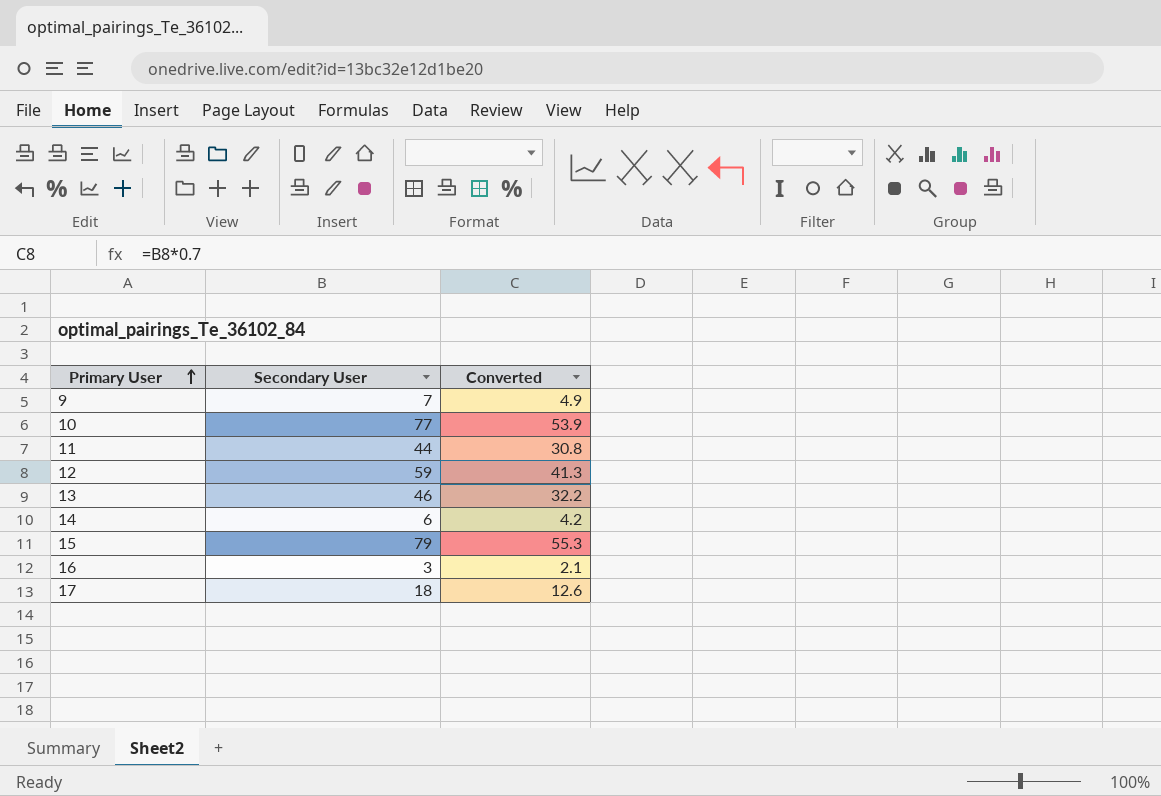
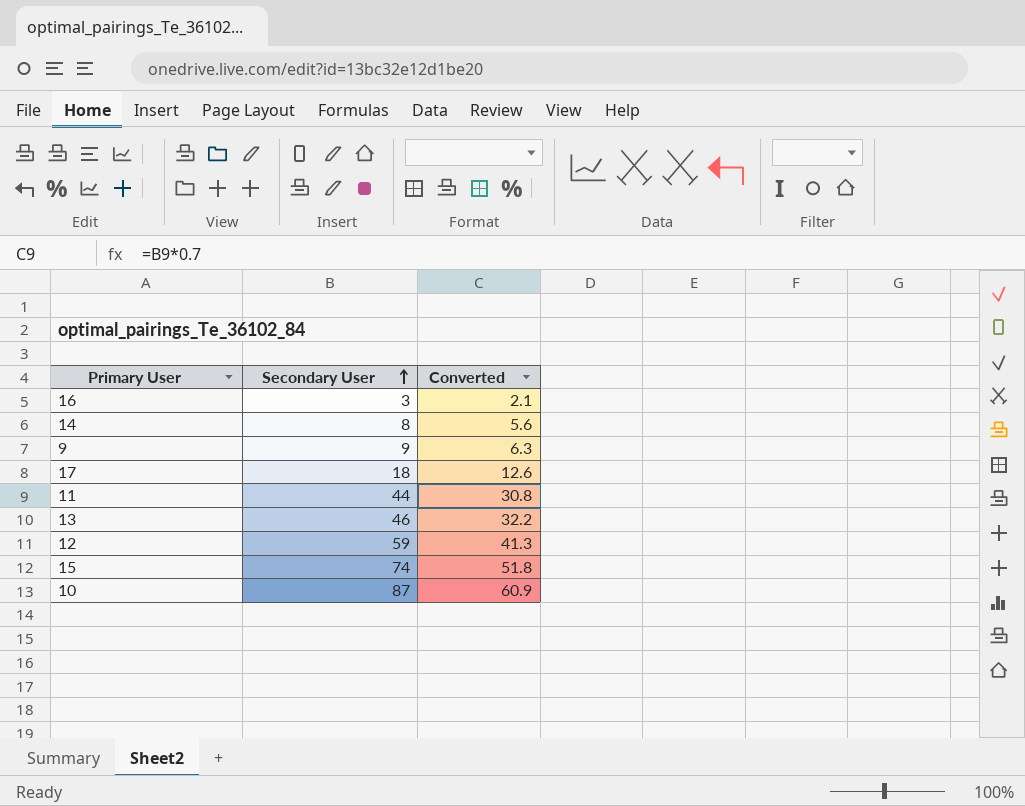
row order: Primary User ascending -> Secondary User ascending
14 | Secondary User: 6 -> 8
14 | Converted: 4.2 -> 5.6
9 | Secondary User: 7 -> 9
9 | Converted: 4.9 -> 6.3
15 | Secondary User: 79 -> 74
15 | Converted: 55.3 -> 51.8
10 | Secondary User: 77 -> 87
10 | Converted: 53.9 -> 60.9

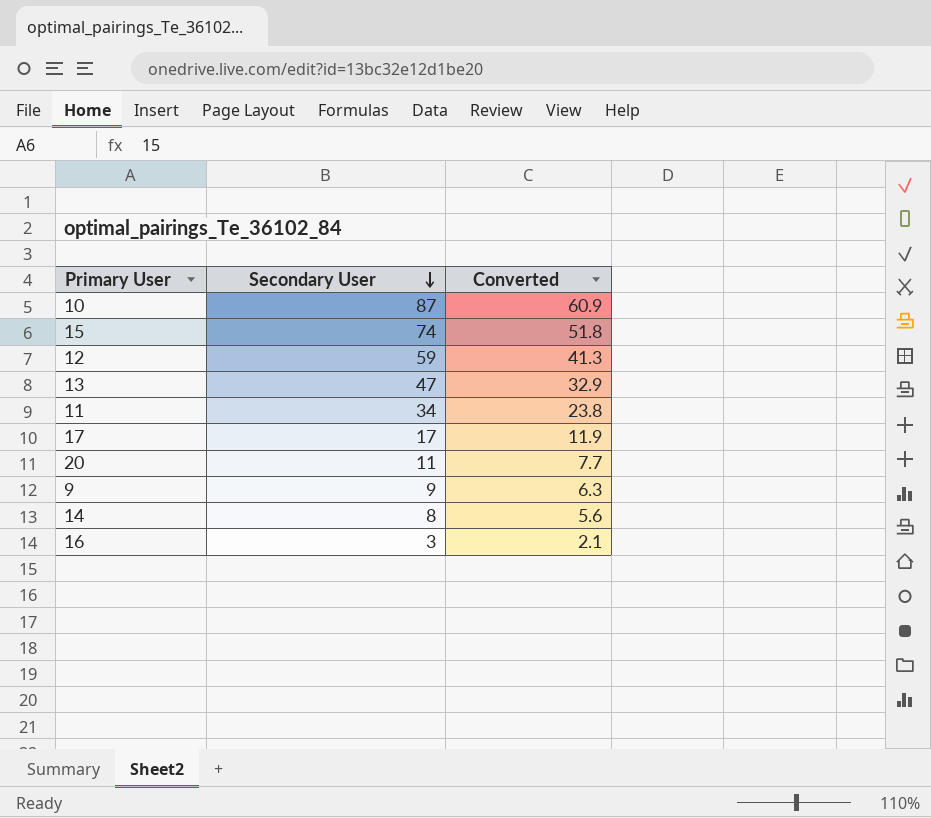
row order: Secondary User ascending -> Secondary User descending
13 | Secondary User: 46 -> 47
13 | Converted: 32.2 -> 32.9
11 | Secondary User: 44 -> 34
11 | Converted: 30.8 -> 23.8
17 | Secondary User: 18 -> 17
17 | Converted: 12.6 -> 11.9
row 20: none -> 11 | 7.7

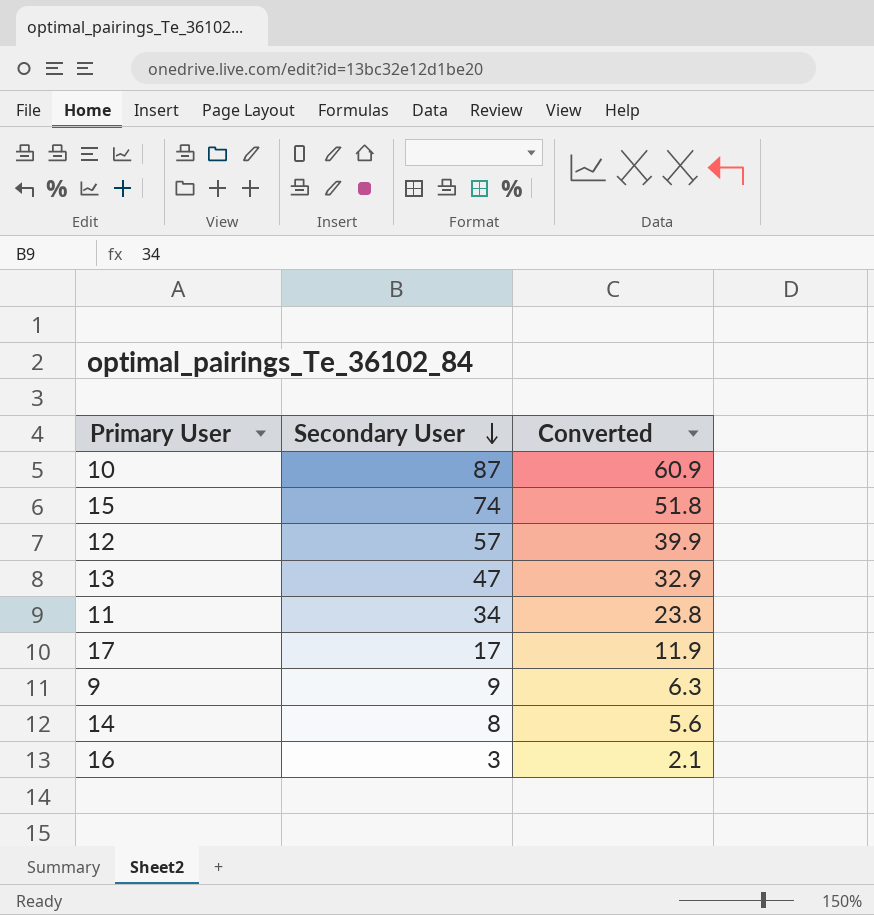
row 20: 11 | 7.7 -> none
12 | Secondary User: 59 -> 57
12 | Converted: 41.3 -> 39.9

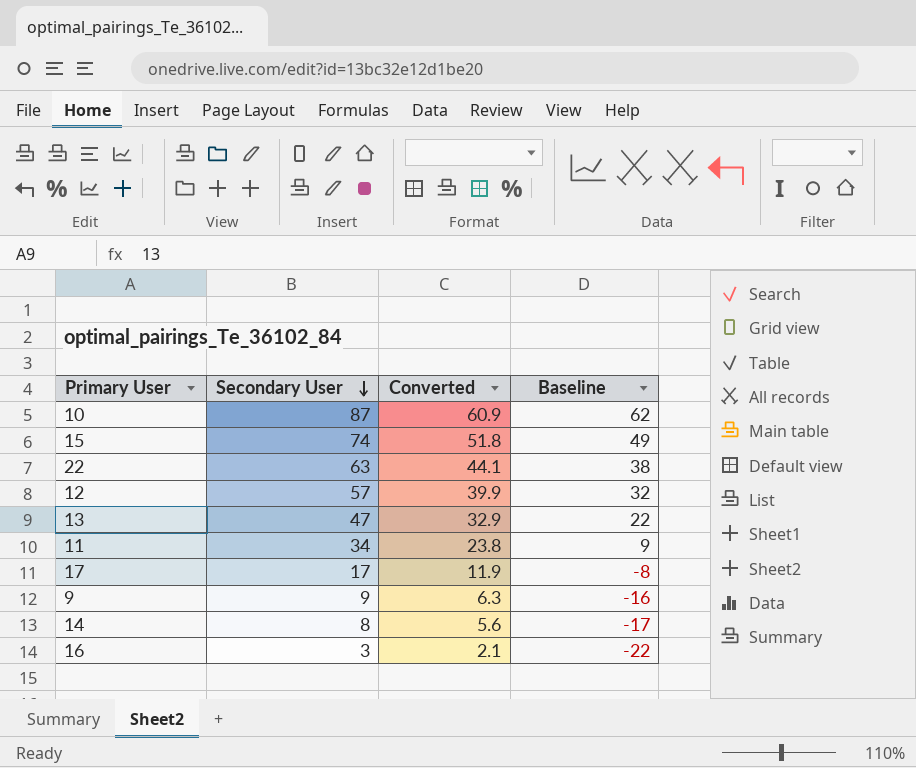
column Baseline | formula: none -> [Secondary User] - 25
row 22: none -> 63 | 44.1 | 38

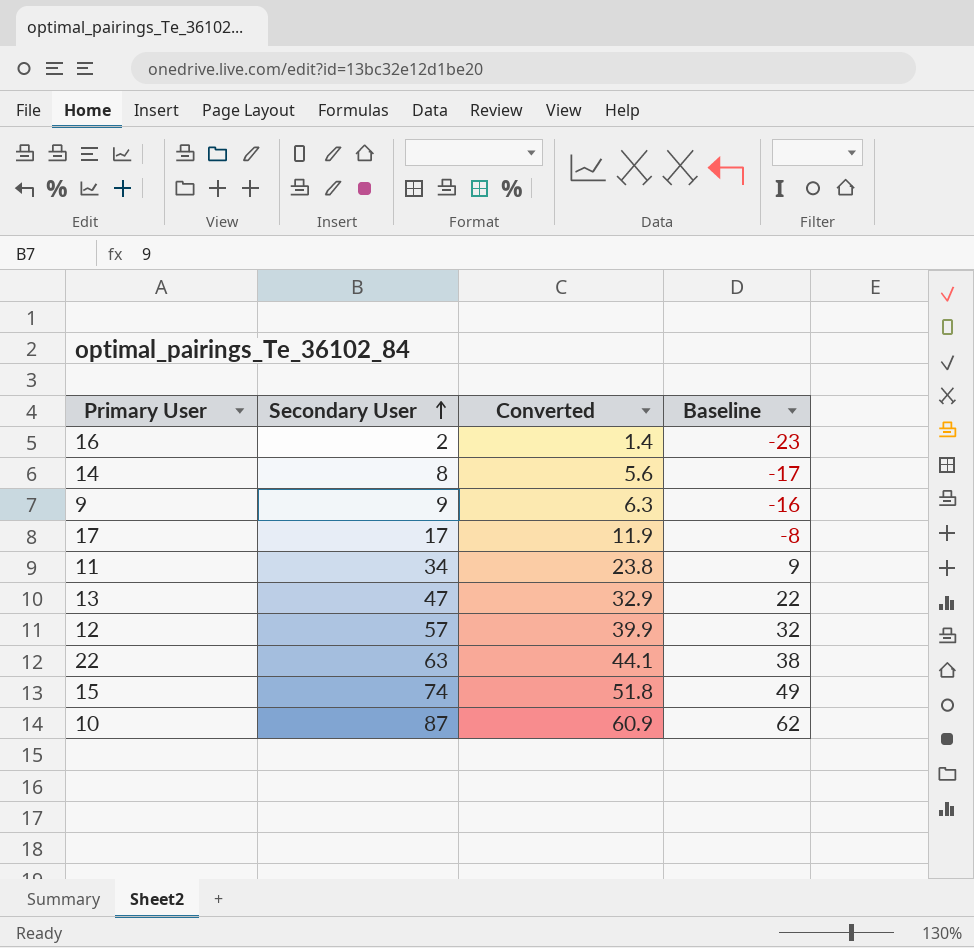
row order: Secondary User descending -> Secondary User ascending
16 | Secondary User: 3 -> 2
16 | Converted: 2.1 -> 1.4
16 | Baseline: -22 -> -23

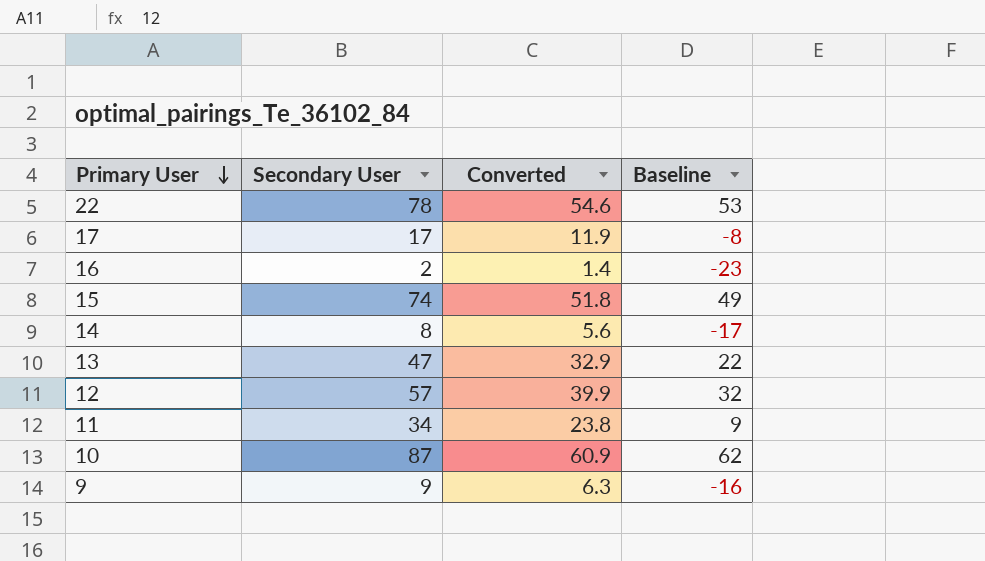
row order: Secondary User ascending -> Primary User descending
22 | Secondary User: 63 -> 78
22 | Converted: 44.1 -> 54.6
22 | Baseline: 38 -> 53

